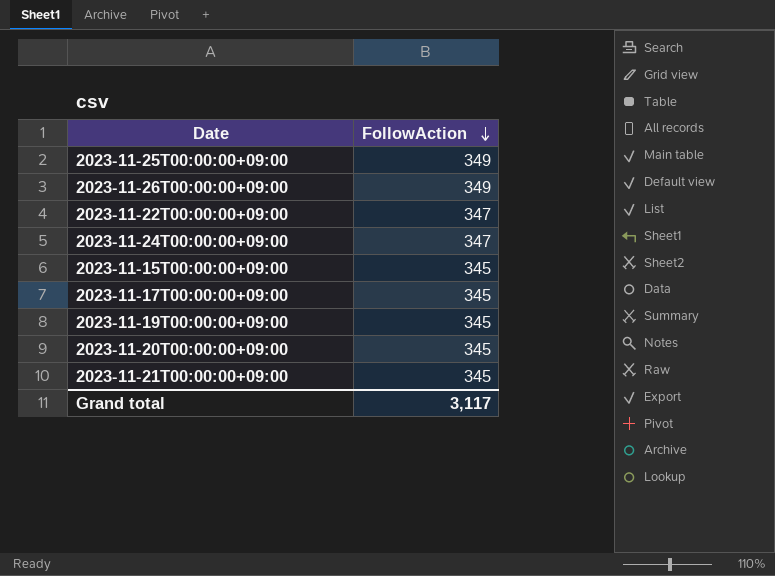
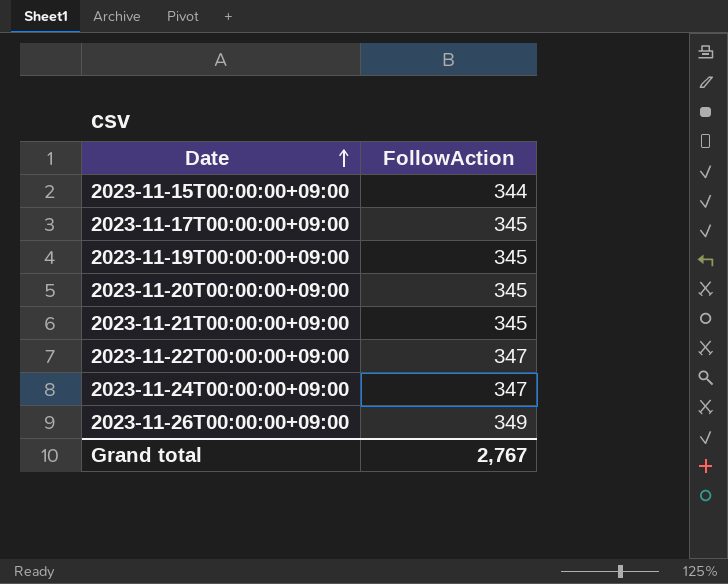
row order: FollowAction descending -> Date ascending
row 2023-11-25T00:00:00+09:00: 349 -> none
2023-11-15T00:00:00+09:00 | FollowAction: 345 -> 344
Grand total | FollowAction: 3,117 -> 2,767

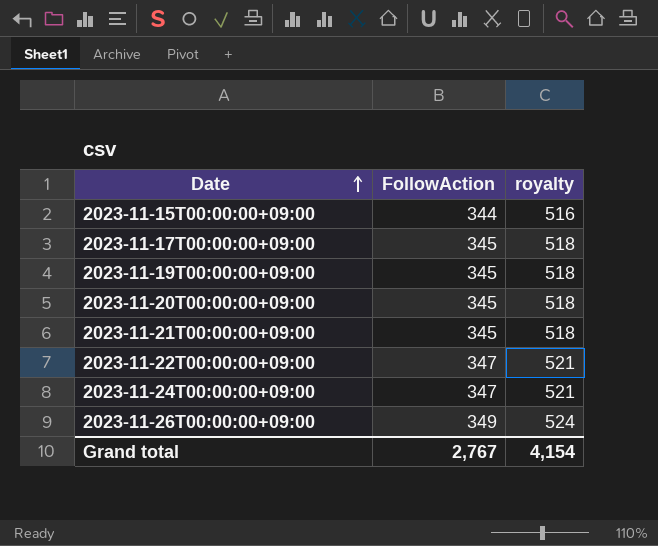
column royalty | formula: none -> [FollowAction] * 1.5

